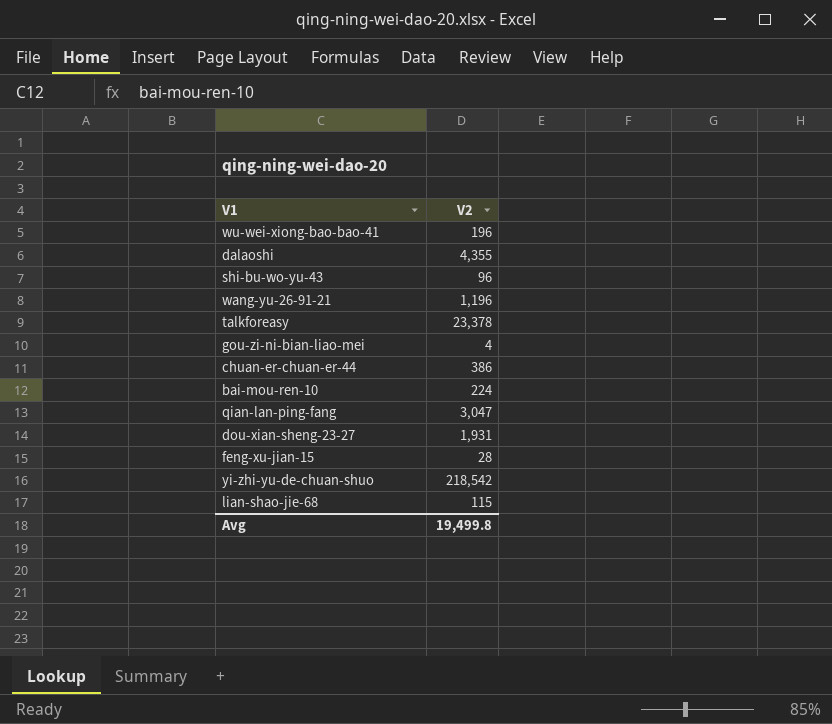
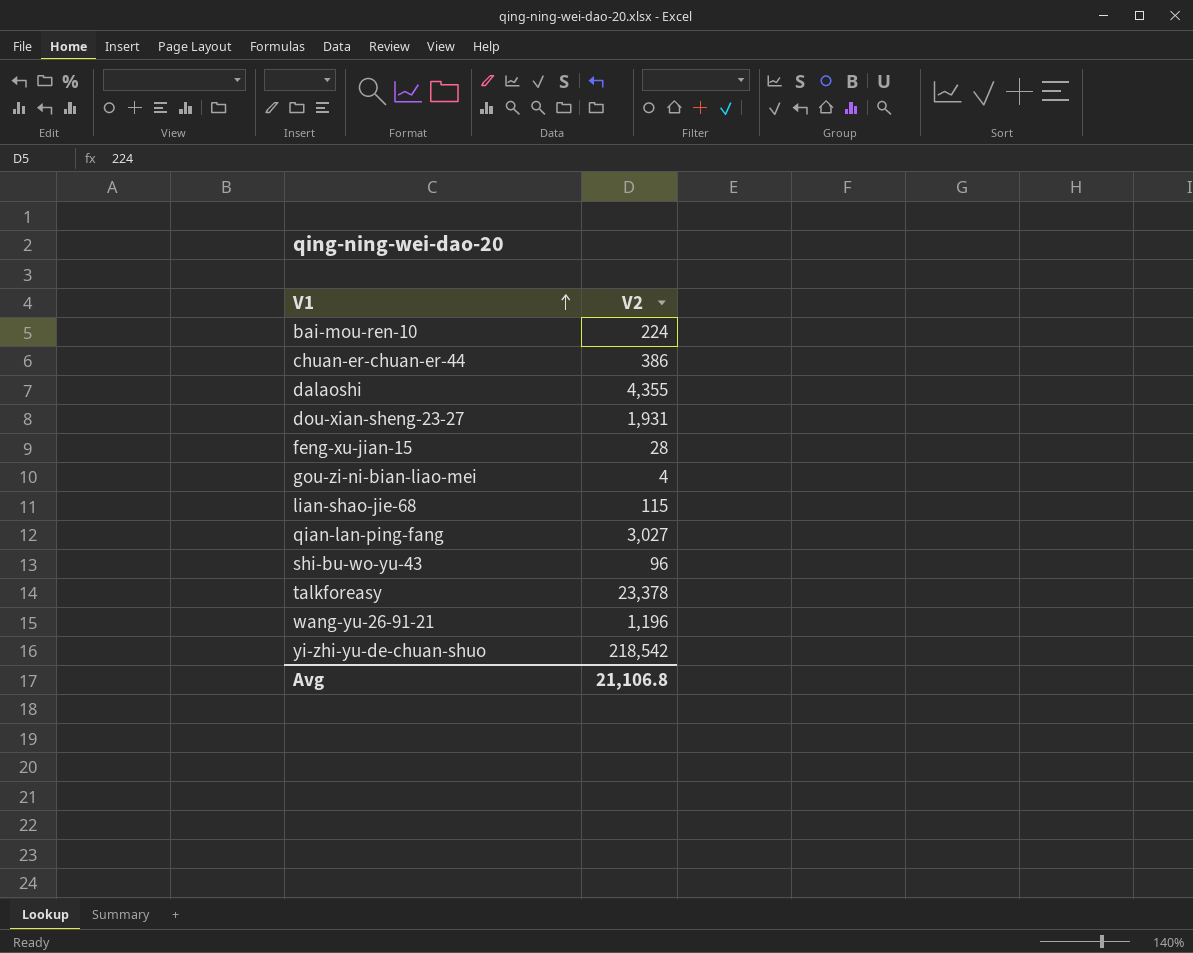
row order: none -> V1 ascending
row wu-wei-xiong-bao-bao-41: 196 -> none
qian-lan-ping-fang | V2: 3,047 -> 3,027
Avg | V2: 19,499.8 -> 21,106.8

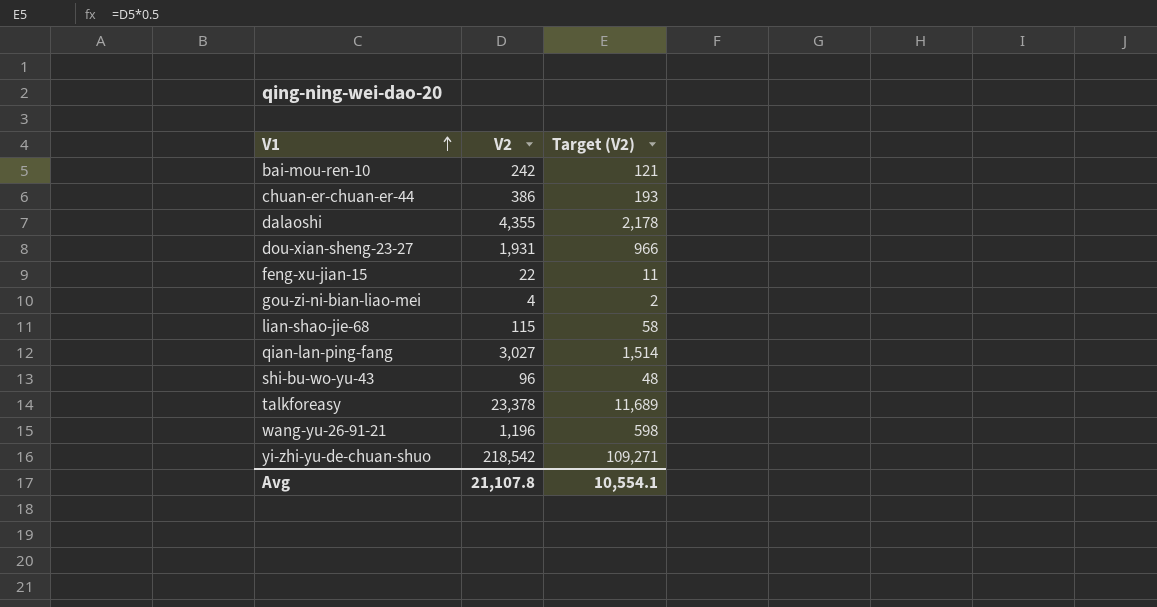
column Target (V2) | formula: none -> [V2] * 0.5
bai-mou-ren-10 | V2: 224 -> 242
feng-xu-jian-15 | V2: 28 -> 22
Avg | V2: 21,106.8 -> 21,107.8

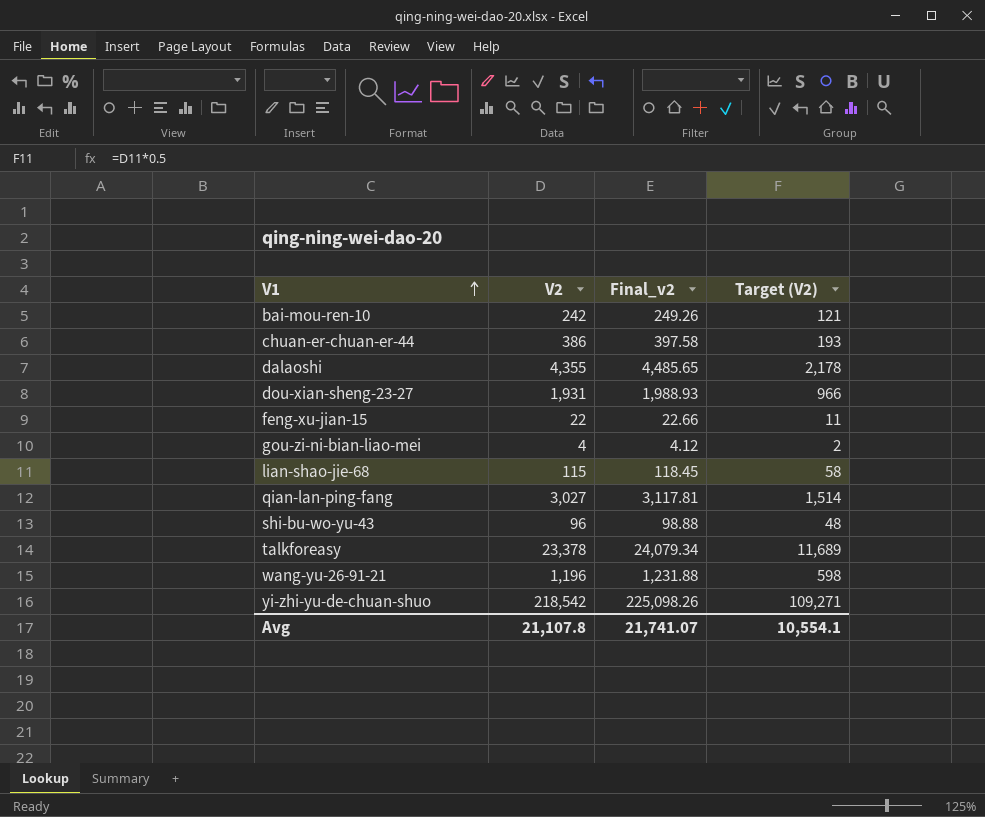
column Final_v2 | formula: none -> [V2] * 1.03

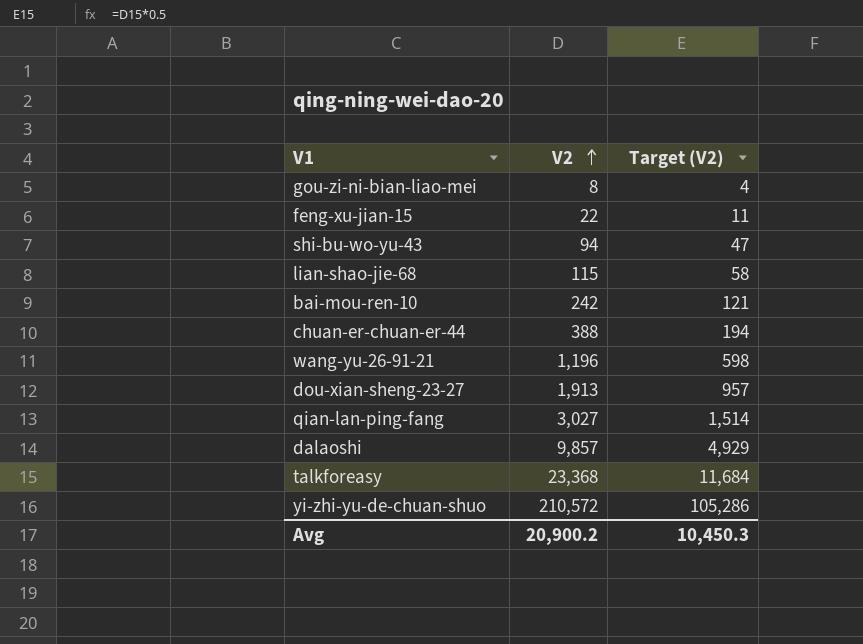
row order: V1 ascending -> V2 ascending
column Final_v2 | formula: [V2] * 1.03 -> none
gou-zi-ni-bian-liao-mei | V2: 4 -> 8
gou-zi-ni-bian-liao-mei | Target (V2): 2 -> 4
shi-bu-wo-yu-43 | V2: 96 -> 94
shi-bu-wo-yu-43 | Target (V2): 48 -> 47
chuan-er-chuan-er-44 | V2: 386 -> 388
chuan-er-chuan-er-44 | Target (V2): 193 -> 194
dou-xian-sheng-23-27 | V2: 1,931 -> 1,913
dou-xian-sheng-23-27 | Target (V2): 966 -> 957
dalaoshi | V2: 4,355 -> 9,857
dalaoshi | Target (V2): 2,178 -> 4,929
talkforeasy | V2: 23,378 -> 23,368
talkforeasy | Target (V2): 11,689 -> 11,684
yi-zhi-yu-de-chuan-shuo | V2: 218,542 -> 210,572
yi-zhi-yu-de-chuan-shuo | Target (V2): 109,271 -> 105,286
Avg | V2: 21,107.8 -> 20,900.2
Avg | Target (V2): 10,554.1 -> 10,450.3

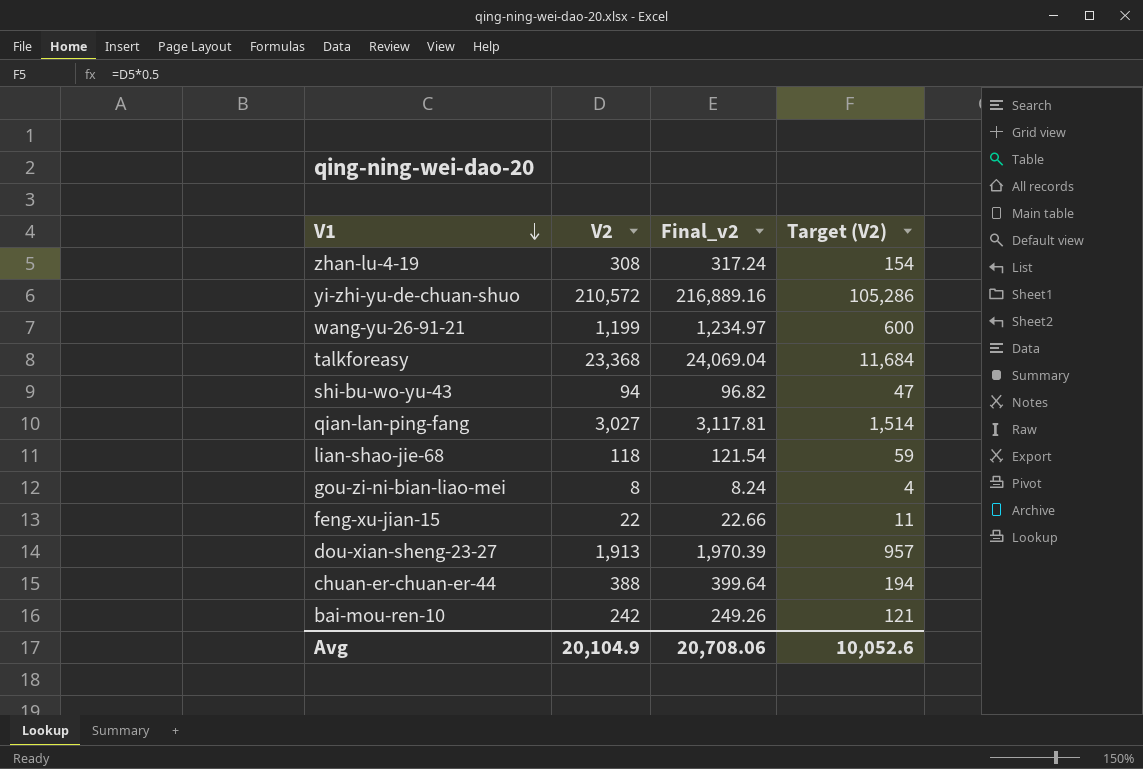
row order: V2 ascending -> V1 descending
column Final_v2 | formula: none -> [V2] * 1.03
row dalaoshi: 9,857 | 4,929 -> none
row zhan-lu-4-19: none -> 308 | 317.24 | 154
wang-yu-26-91-21 | V2: 1,196 -> 1,199
wang-yu-26-91-21 | Target (V2): 598 -> 600
lian-shao-jie-68 | V2: 115 -> 118
lian-shao-jie-68 | Target (V2): 58 -> 59
Avg | V2: 20,900.2 -> 20,104.9
Avg | Target (V2): 10,450.3 -> 10,052.6

